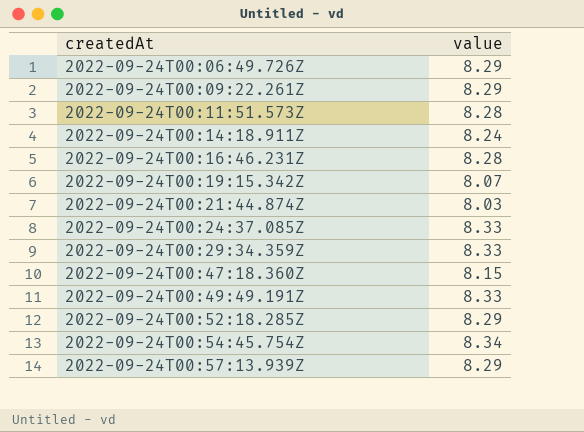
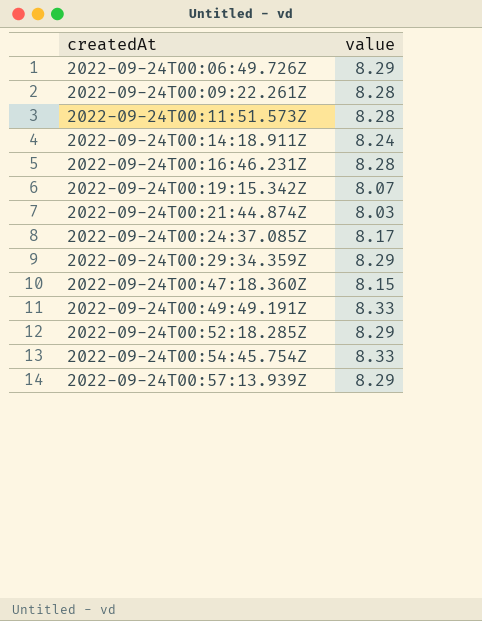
2022-09-24T00:09:22.261Z | value: 8.29 -> 8.28
2022-09-24T00:24:37.085Z | value: 8.33 -> 8.17
2022-09-24T00:29:34.359Z | value: 8.33 -> 8.29
2022-09-24T00:54:45.754Z | value: 8.34 -> 8.33

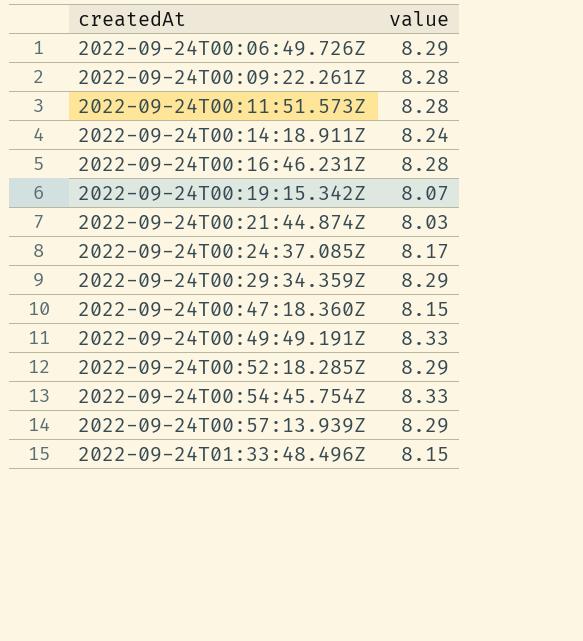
row 2022-09-24T01:33:48.496Z: none -> 8.15

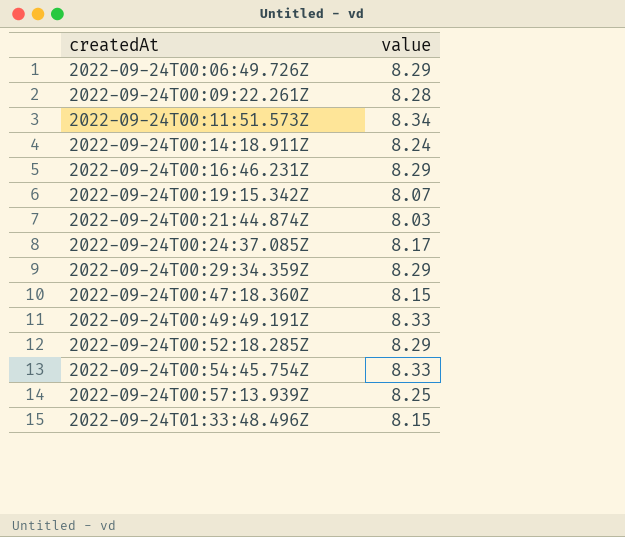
2022-09-24T00:11:51.573Z | value: 8.28 -> 8.34
2022-09-24T00:16:46.231Z | value: 8.28 -> 8.29
2022-09-24T00:57:13.939Z | value: 8.29 -> 8.25

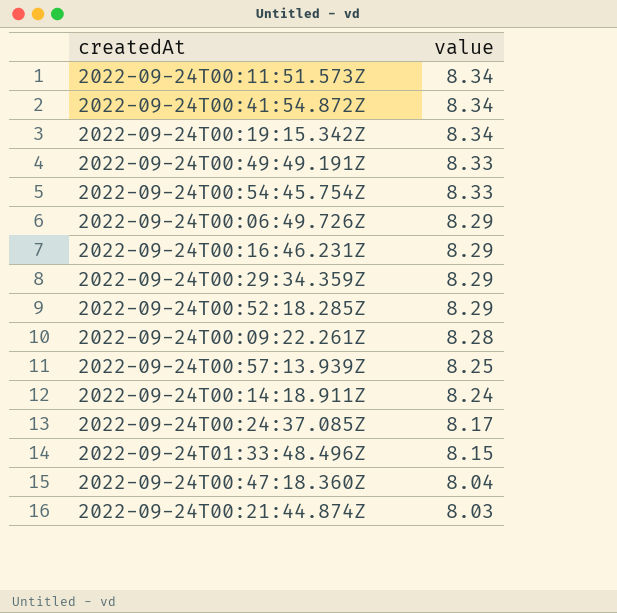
row order: createdAt ascending -> value descending
row 2022-09-24T00:41:54.872Z: none -> 8.34
2022-09-24T00:19:15.342Z | value: 8.07 -> 8.34
2022-09-24T00:47:18.360Z | value: 8.15 -> 8.04

